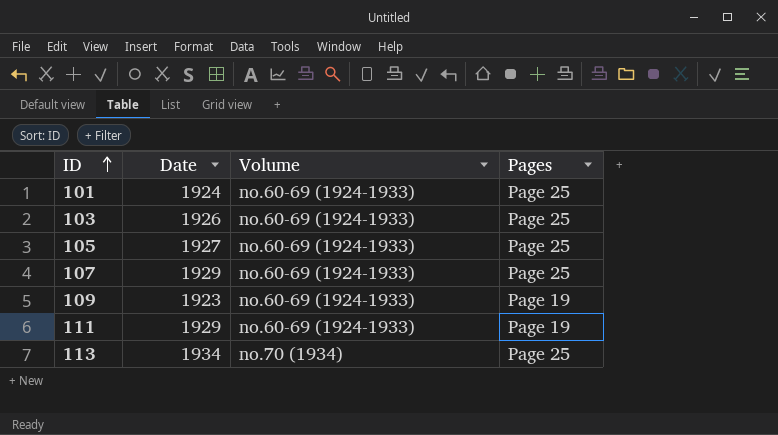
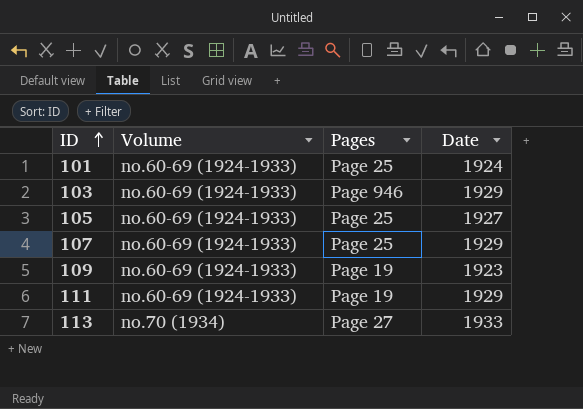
column Date | position: 2 -> 4
103 | Pages: Page 25 -> Page 946
103 | Date: 1926 -> 1929
113 | Pages: Page 25 -> Page 27
113 | Date: 1934 -> 1933

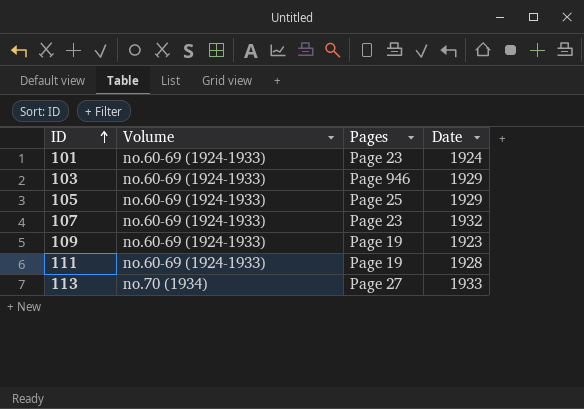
101 | Pages: Page 25 -> Page 23
105 | Date: 1927 -> 1929
107 | Pages: Page 25 -> Page 23
107 | Date: 1929 -> 1932
111 | Date: 1929 -> 1928

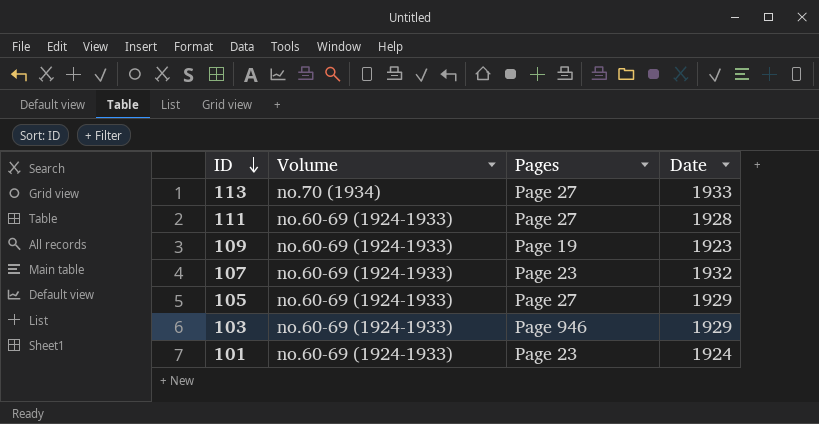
row order: ID ascending -> ID descending
111 | Pages: Page 19 -> Page 27
105 | Pages: Page 25 -> Page 27

